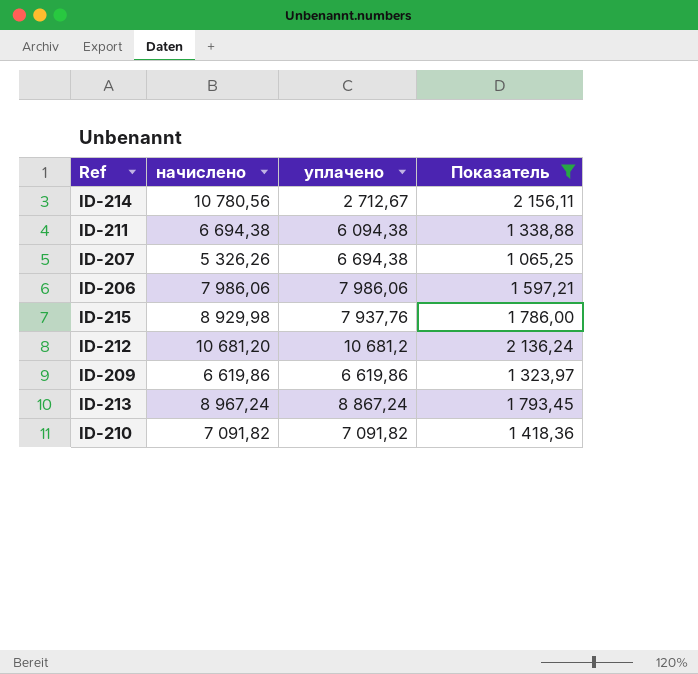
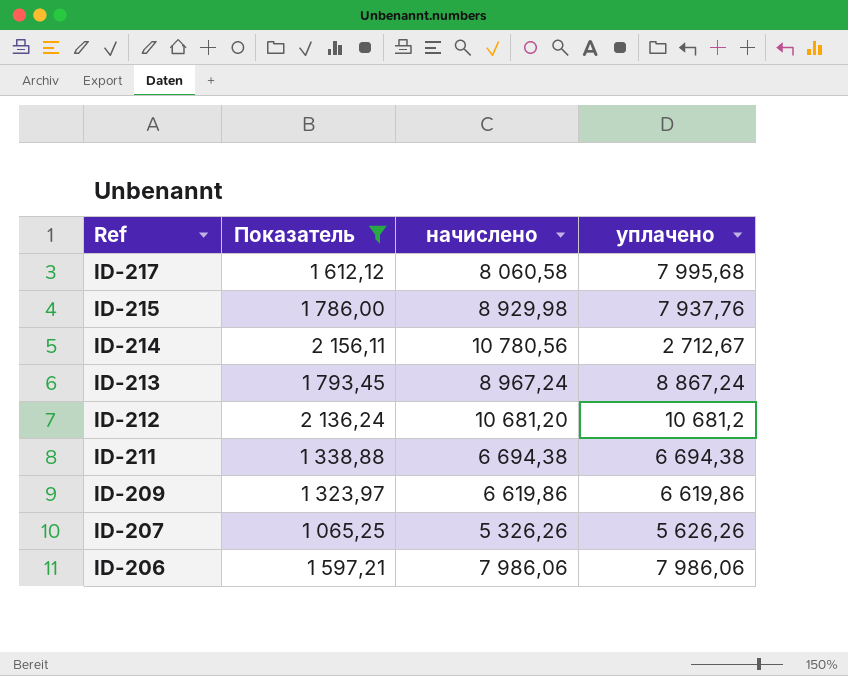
row order: none -> Ref descending
column Показатель | position: 4 -> 2
row ID-210: 7 091,82 | 7 091,82 | 1 418,36 -> none
row ID-217: none -> 1 612,12 | 8 060,58 | 7 995,68
ID-211 | уплачено: 6 094,38 -> 6 694,38
ID-207 | уплачено: 6 694,38 -> 5 626,26

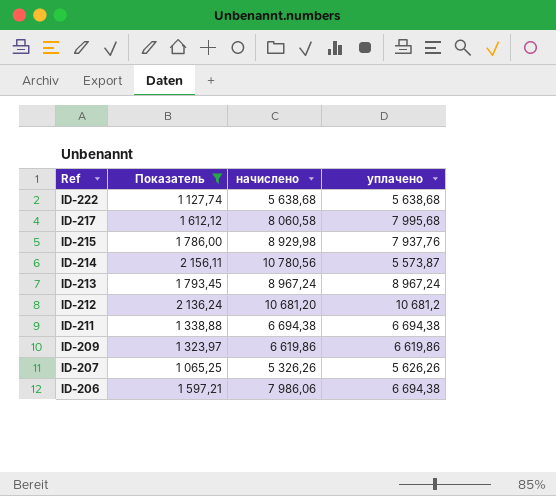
row ID-222: none -> 1 127,74 | 5 638,68 | 5 638,68
ID-214 | уплачено: 2 712,67 -> 5 573,87
ID-213 | уплачено: 8 867,24 -> 8 967,24
ID-206 | уплачено: 7 986,06 -> 6 694,38

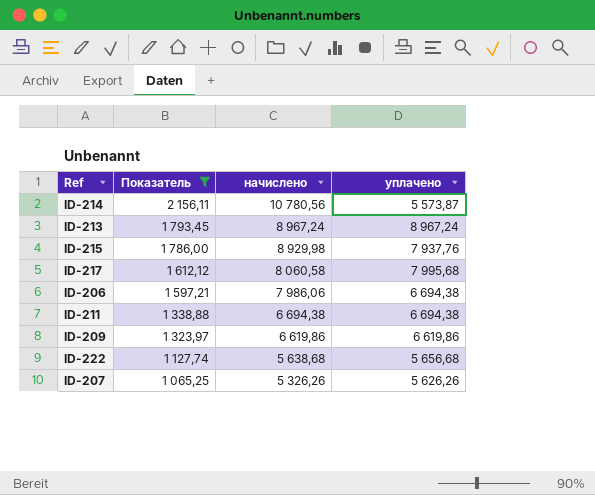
row order: Ref descending -> Показатель descending
row ID-212: 2 136,24 | 10 681,20 | 10 681,2 -> none
ID-222 | уплачено: 5 638,68 -> 5 656,68

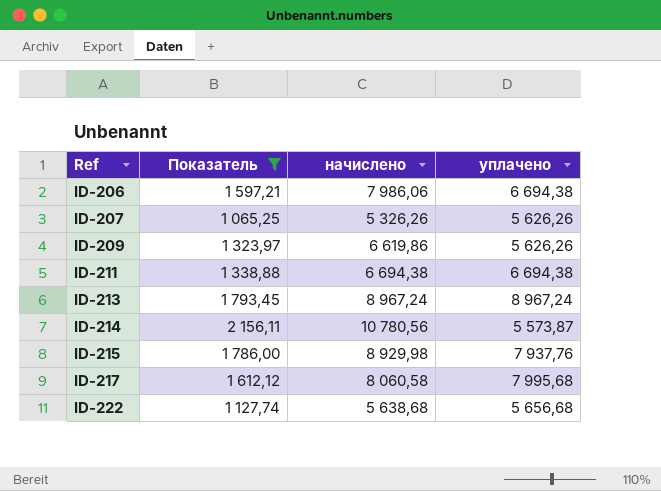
row order: Показатель descending -> Ref ascending
ID-209 | уплачено: 6 619,86 -> 5 626,26

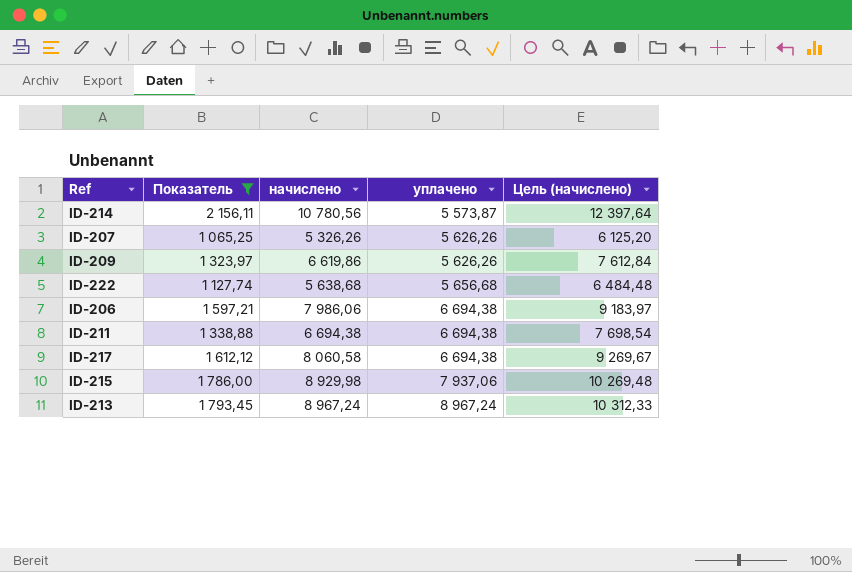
row order: Ref ascending -> уплачено ascending
column Цель (начислено) | formula: none -> [начислено] * 1,15
ID-217 | уплачено: 7 995,68 -> 6 694,38
ID-215 | уплачено: 7 937,76 -> 7 937,06

